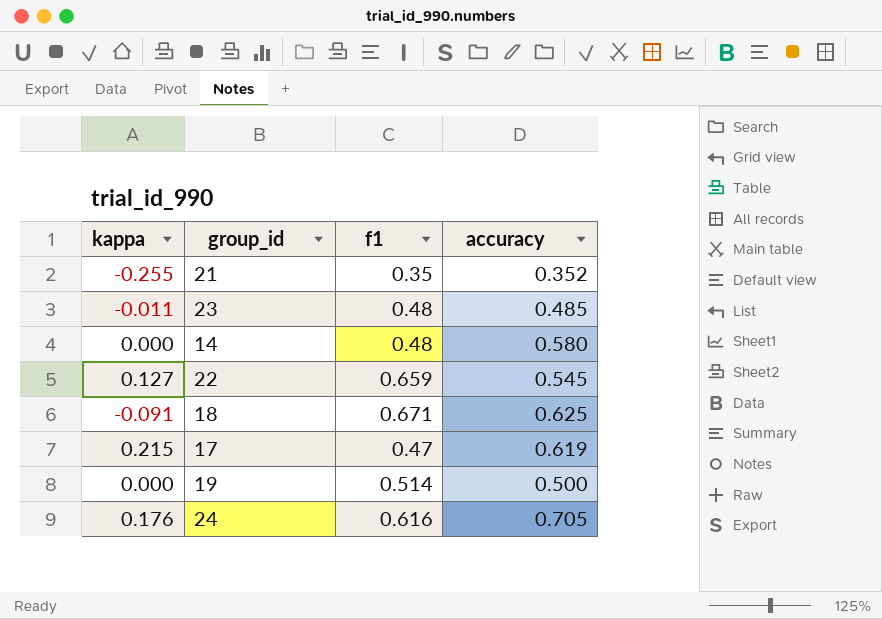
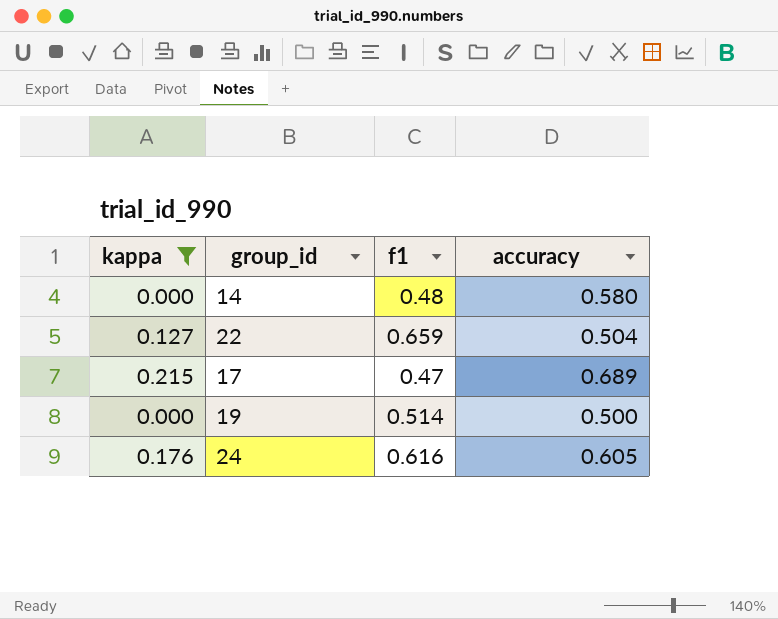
filter: none -> kappa >= 0.000
22 | accuracy: 0.545 -> 0.504
17 | accuracy: 0.619 -> 0.689
24 | accuracy: 0.705 -> 0.605

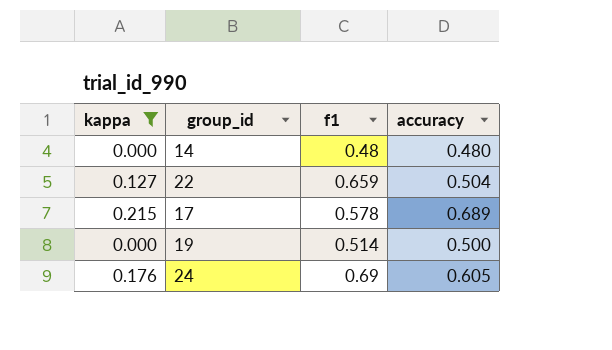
14 | accuracy: 0.580 -> 0.480
17 | f1: 0.47 -> 0.578
24 | f1: 0.616 -> 0.69

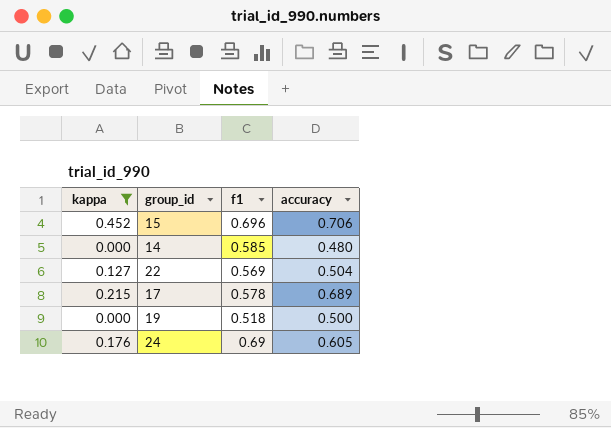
row 15: none -> 0.452 | 0.696 | 0.706
14 | f1: 0.48 -> 0.585
22 | f1: 0.659 -> 0.569
19 | f1: 0.514 -> 0.518

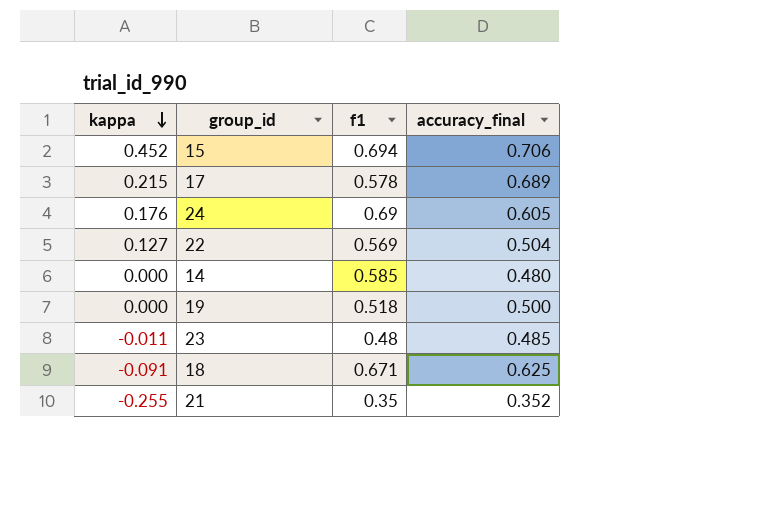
filter: kappa >= 0.000 -> none
row order: none -> kappa descending
column name: accuracy -> accuracy_final
15 | f1: 0.696 -> 0.694

